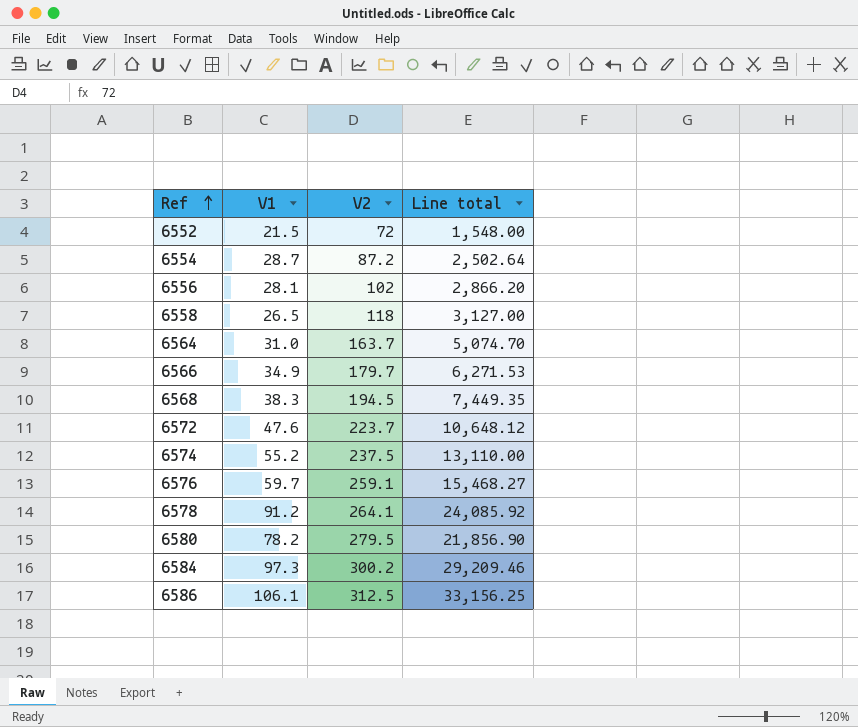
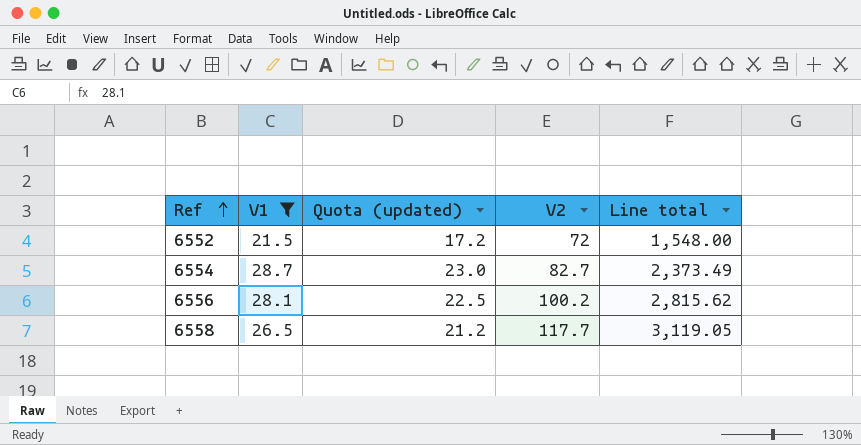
filter: none -> V1 <= 28.7
column Quota (updated) | formula: none -> [V1] * 0.8
6554 | V2: 87.2 -> 82.7
6554 | Line total: 2,502.64 -> 2,373.49
6556 | V2: 102 -> 100.2
6556 | Line total: 2,866.20 -> 2,815.62
6558 | V2: 118 -> 117.7
6558 | Line total: 3,127.00 -> 3,119.05

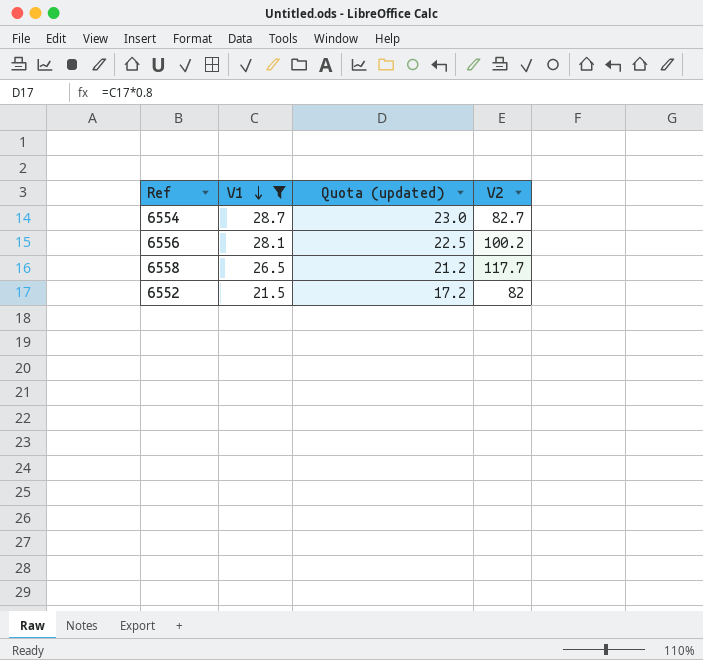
row order: Ref ascending -> V1 descending
column Line total | formula: [V1] * [V2] -> none
6552 | V2: 72 -> 82

